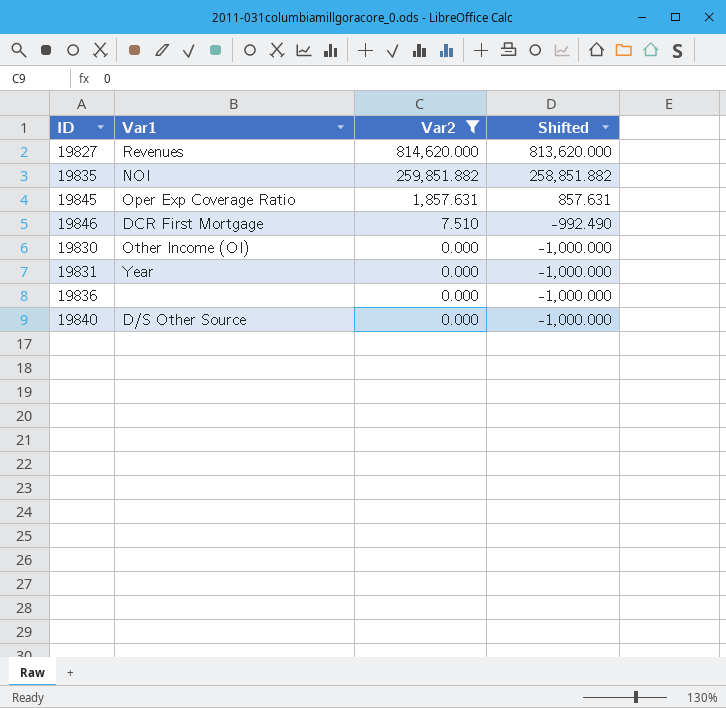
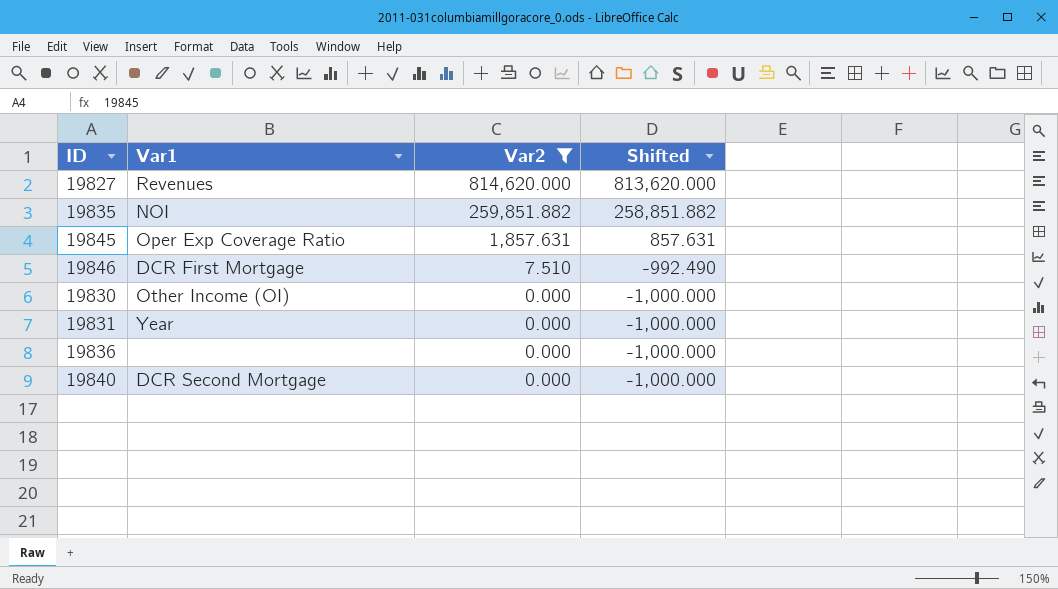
19840 | Var1: D/S Other Source -> DCR Second Mortgage

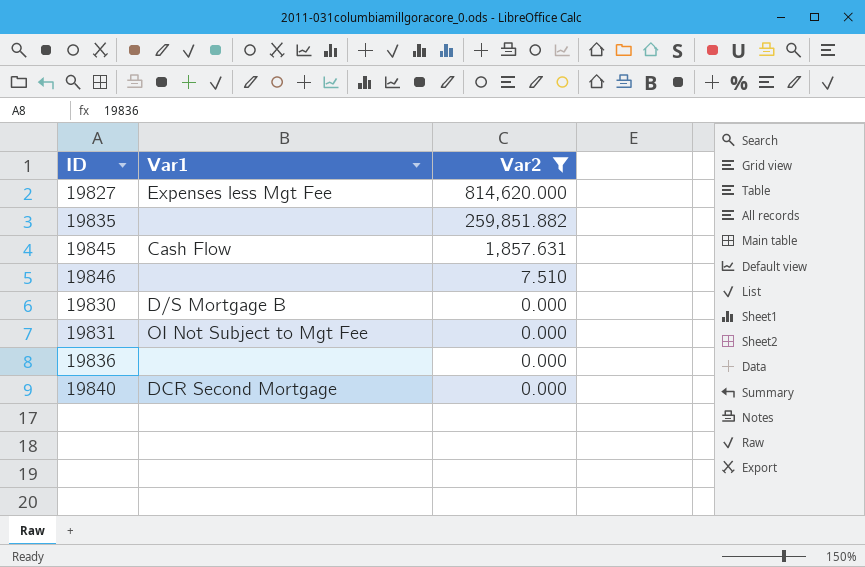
column Shifted | formula: [Var2] - 1000 -> none
19827 | Var1: Revenues -> Expenses less Mgt Fee
19835 | Var1: NOI -> none
19845 | Var1: Oper Exp Coverage Ratio -> Cash Flow
19846 | Var1: DCR First Mortgage -> none
19830 | Var1: Other Income (OI) -> D/S Mortgage B
19831 | Var1: Year -> OI Not Subject to Mgt Fee

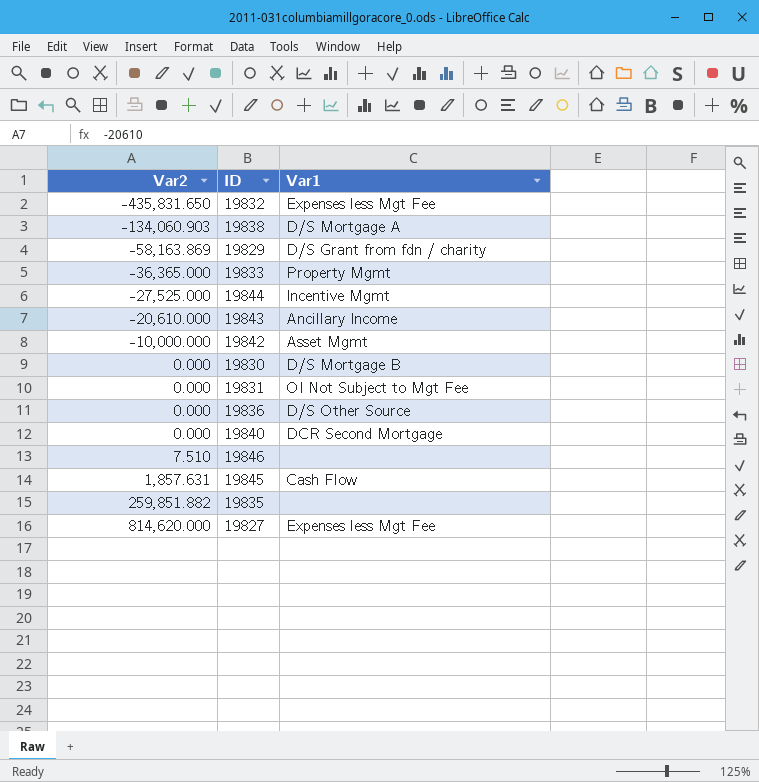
filter: Var2 >= 0.000 -> none
row order: Var2 descending -> Var2 ascending
column Var2 | position: 3 -> 1
19836 | Var1: none -> D/S Other Source

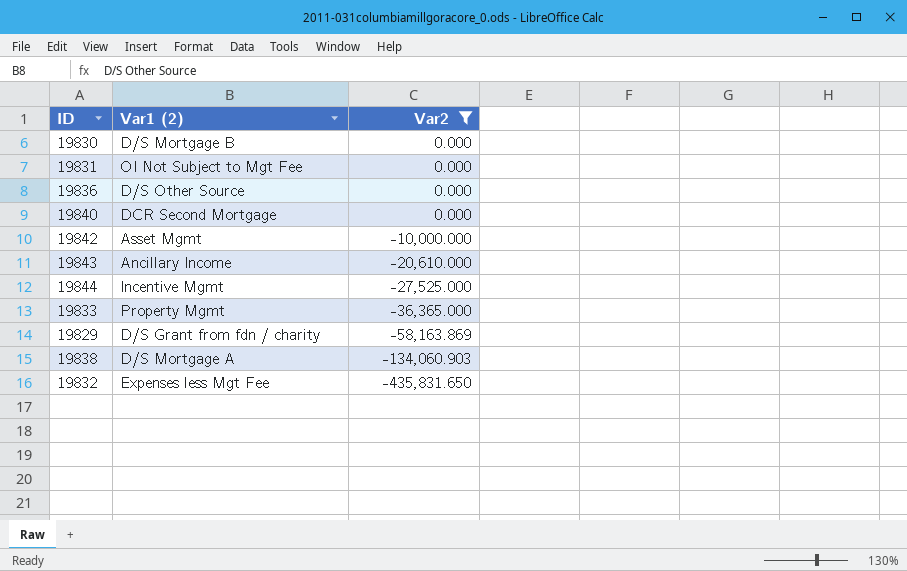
filter: none -> Var2 <= 0.000
row order: Var2 ascending -> Var2 descending
column name: Var1 -> Var1 (2)
column Var2 | position: 1 -> 3

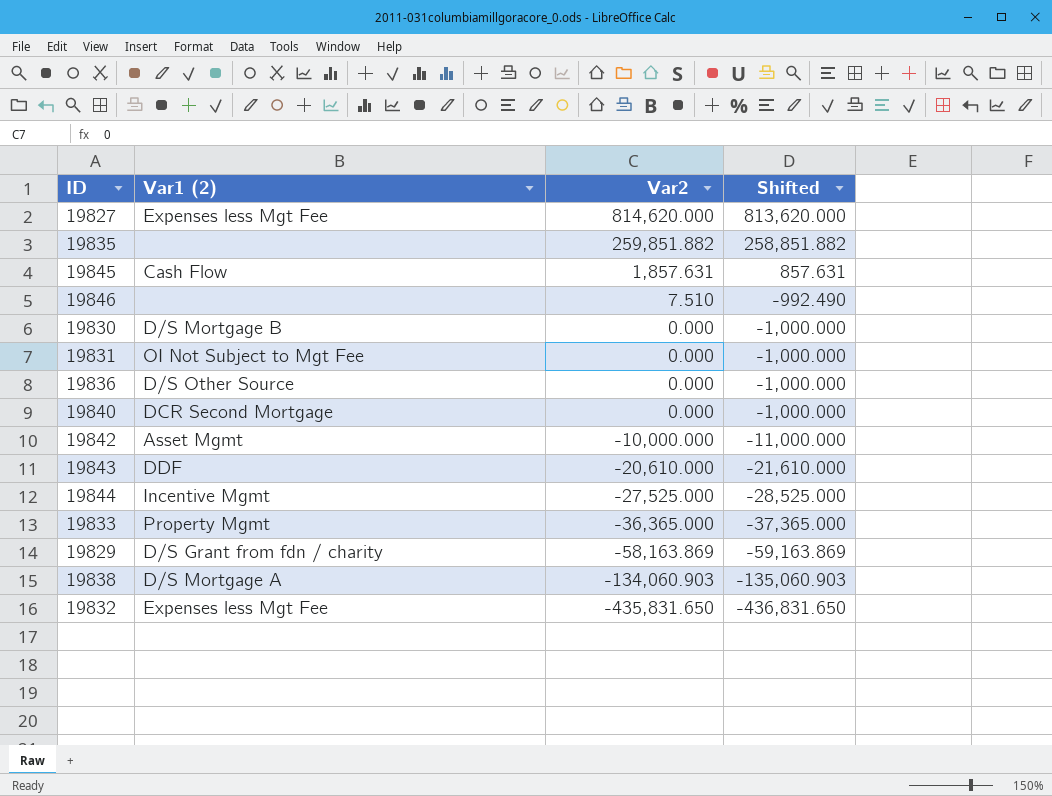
filter: Var2 <= 0.000 -> none
column Shifted | formula: none -> [Var2] - 1000
19843 | Var1 (2): Ancillary Income -> DDF

